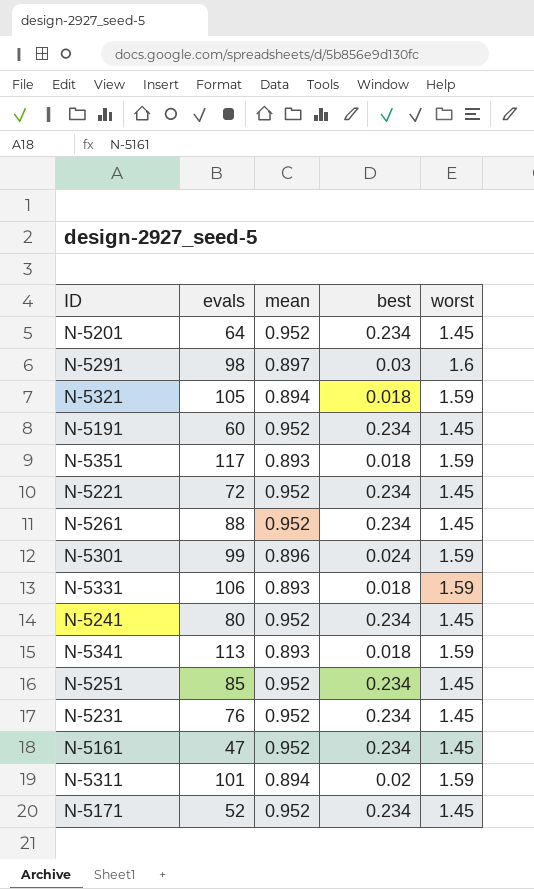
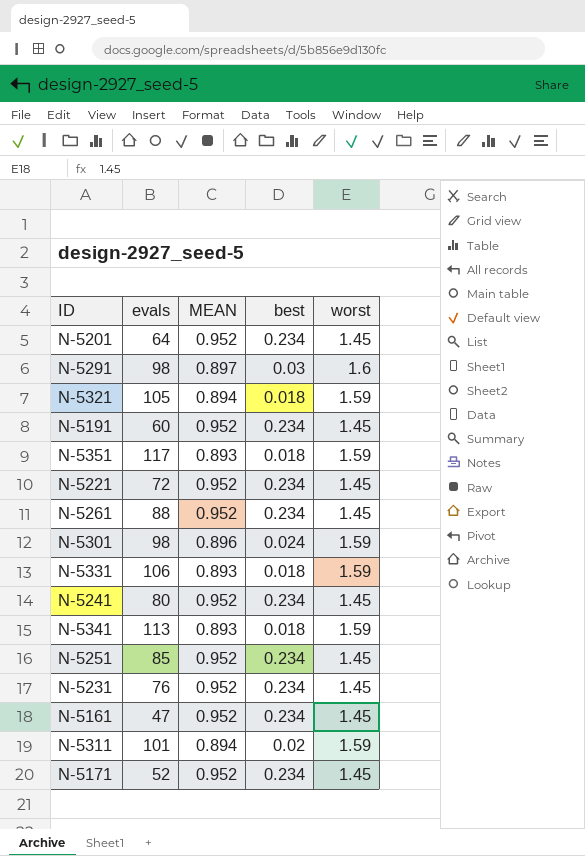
column name: mean -> MEAN
N-5301 | evals: 99 -> 98

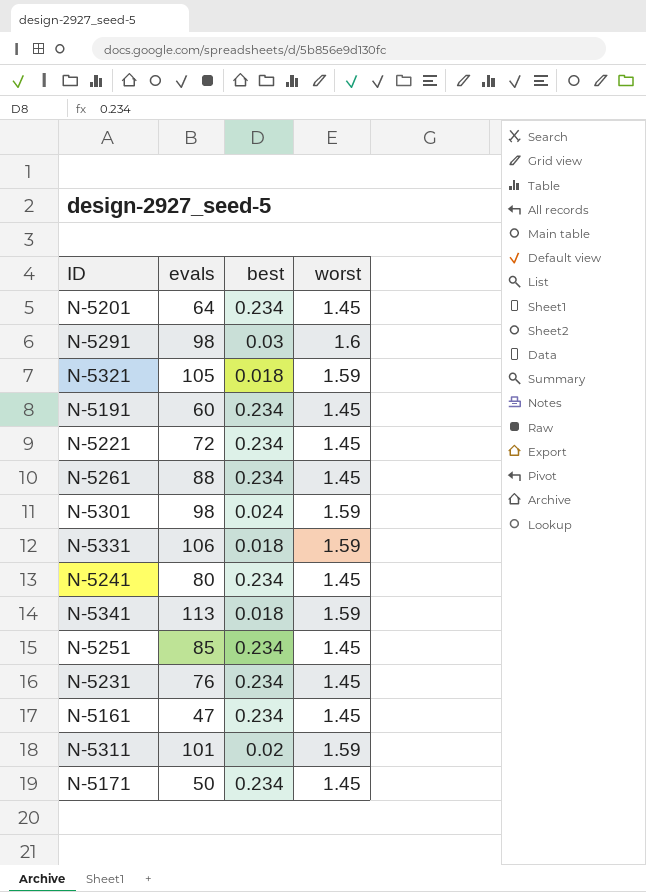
column MEAN | position: 3 -> none
row N-5351: 117 | 0.893 | 0.018 | 1.59 -> none
N-5171 | evals: 52 -> 50

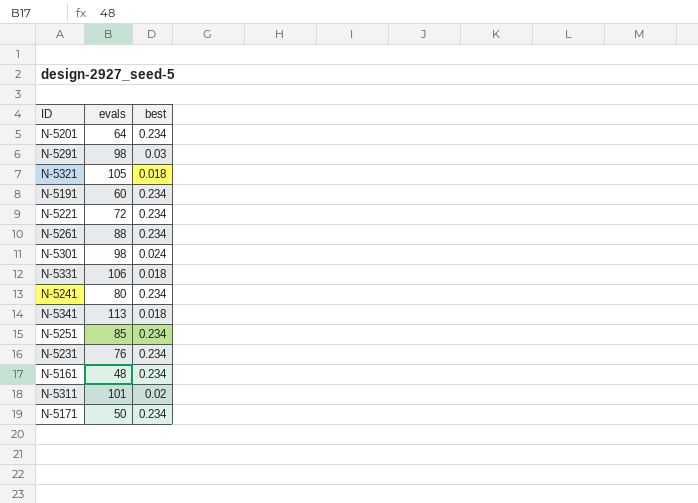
column worst | position: 4 -> none
N-5161 | evals: 47 -> 48

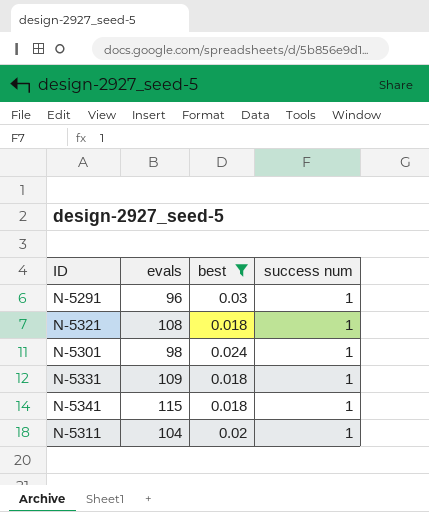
filter: none -> best != 0.234
column success num | position: none -> 4
N-5291 | evals: 98 -> 96
N-5321 | evals: 105 -> 108
N-5331 | evals: 106 -> 109
N-5341 | evals: 113 -> 115
N-5311 | evals: 101 -> 104

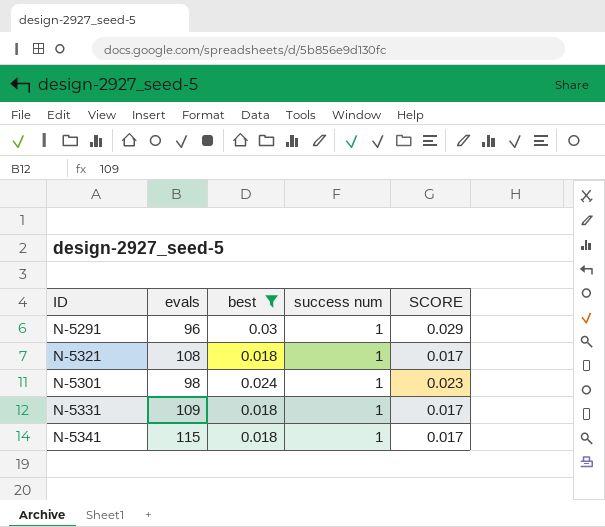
column SCORE | formula: none -> [best] * 0.95
row N-5311: 104 | 0.02 | 1 -> none

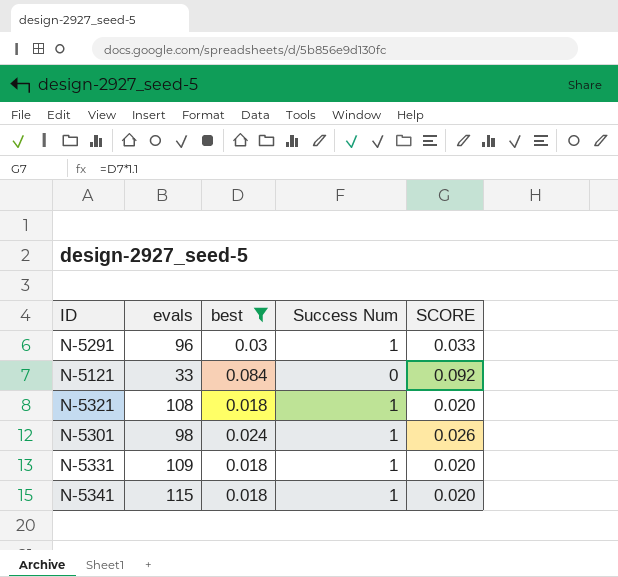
column name: success num -> Success Num
column SCORE | formula: [best] * 0.95 -> [best] * 1.1
row N-5121: none -> 33 | 0.084 | 0 | 0.092

